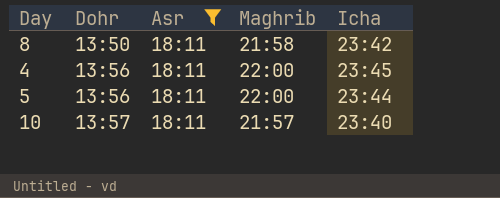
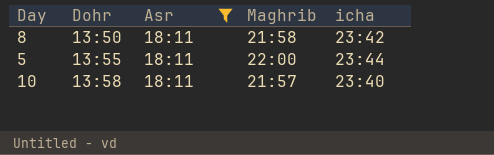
column name: Icha -> icha
row 4: 13:56 | 18:11 | 22:00 | 23:45 -> none
5 | Dohr: 13:56 -> 13:55
10 | Dohr: 13:57 -> 13:58

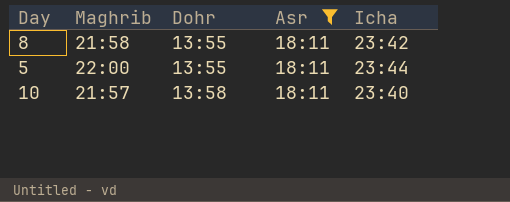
column Maghrib | position: 4 -> 2
column name: icha -> Icha
8 | Dohr: 13:50 -> 13:55

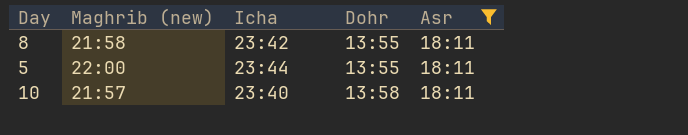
column name: Maghrib -> Maghrib (new)
column Icha | position: 5 -> 3

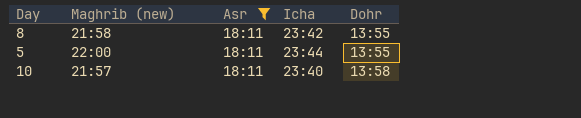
column Asr | position: 5 -> 3

